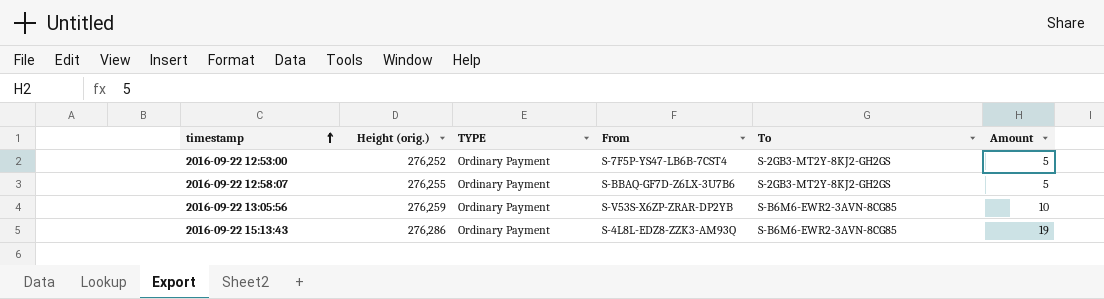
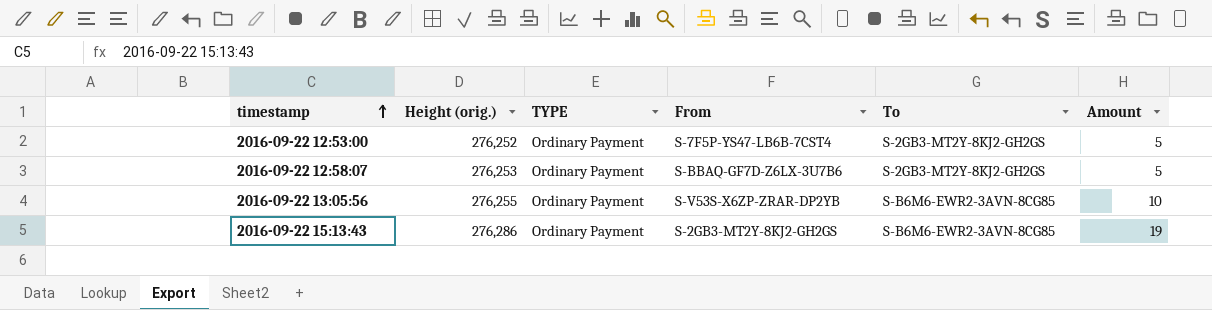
2016-09-22 12:58:07 | Height (orig.): 276,255 -> 276,253
2016-09-22 13:05:56 | Height (orig.): 276,259 -> 276,255
2016-09-22 15:13:43 | From: S-4L8L-EDZ8-ZZK3-AM93Q -> S-2GB3-MT2Y-8KJ2-GH2GS

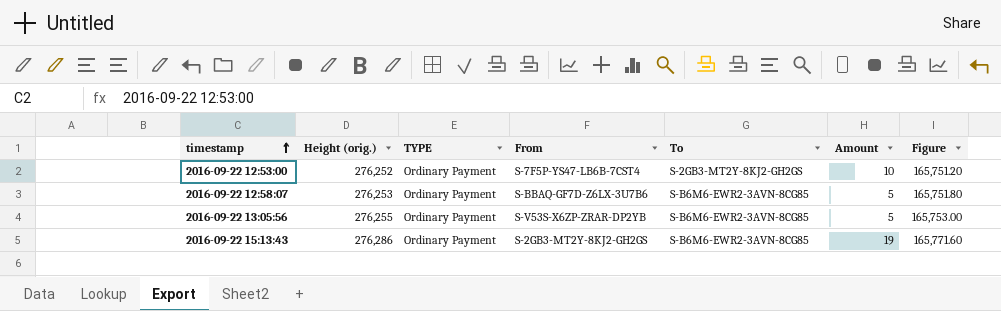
column Figure | formula: none -> [Height (orig.)] * 0.6
2016-09-22 12:53:00 | Amount: 5 -> 10
2016-09-22 12:58:07 | To: S-2GB3-MT2Y-8KJ2-GH2GS -> S-B6M6-EWR2-3AVN-8CG85
2016-09-22 13:05:56 | Amount: 10 -> 5

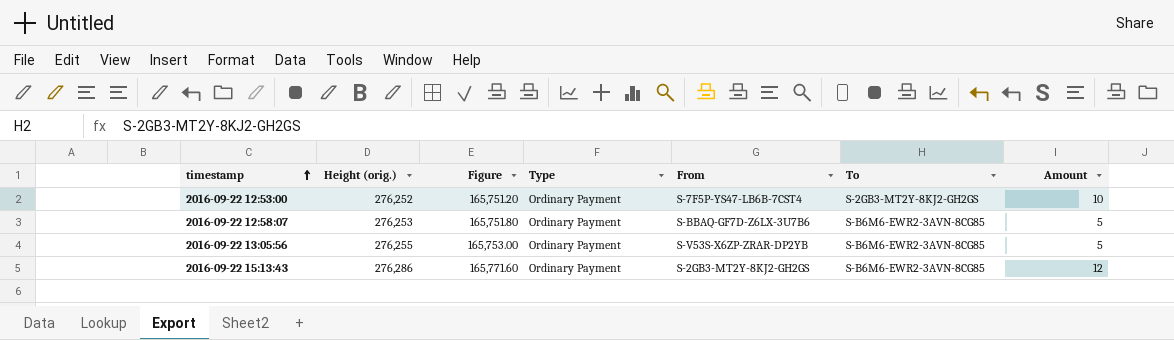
column Figure | position: 7 -> 3
column name: TYPE -> Type
2016-09-22 15:13:43 | Amount: 19 -> 12

